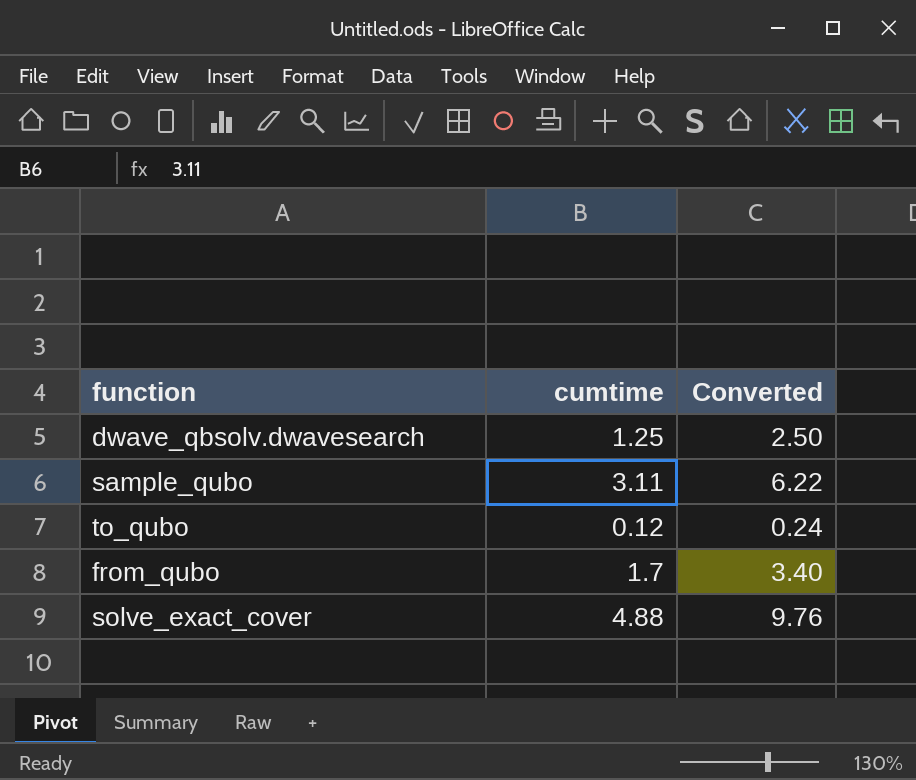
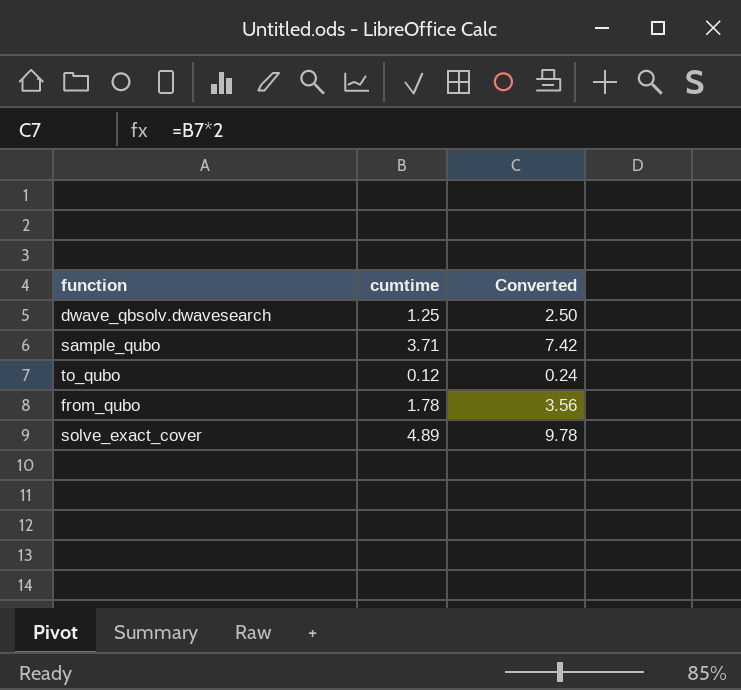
sample_qubo | cumtime: 3.11 -> 3.71
sample_qubo | Converted: 6.22 -> 7.42
from_qubo | cumtime: 1.7 -> 1.78
from_qubo | Converted: 3.40 -> 3.56
solve_exact_cover | cumtime: 4.88 -> 4.89
solve_exact_cover | Converted: 9.76 -> 9.78

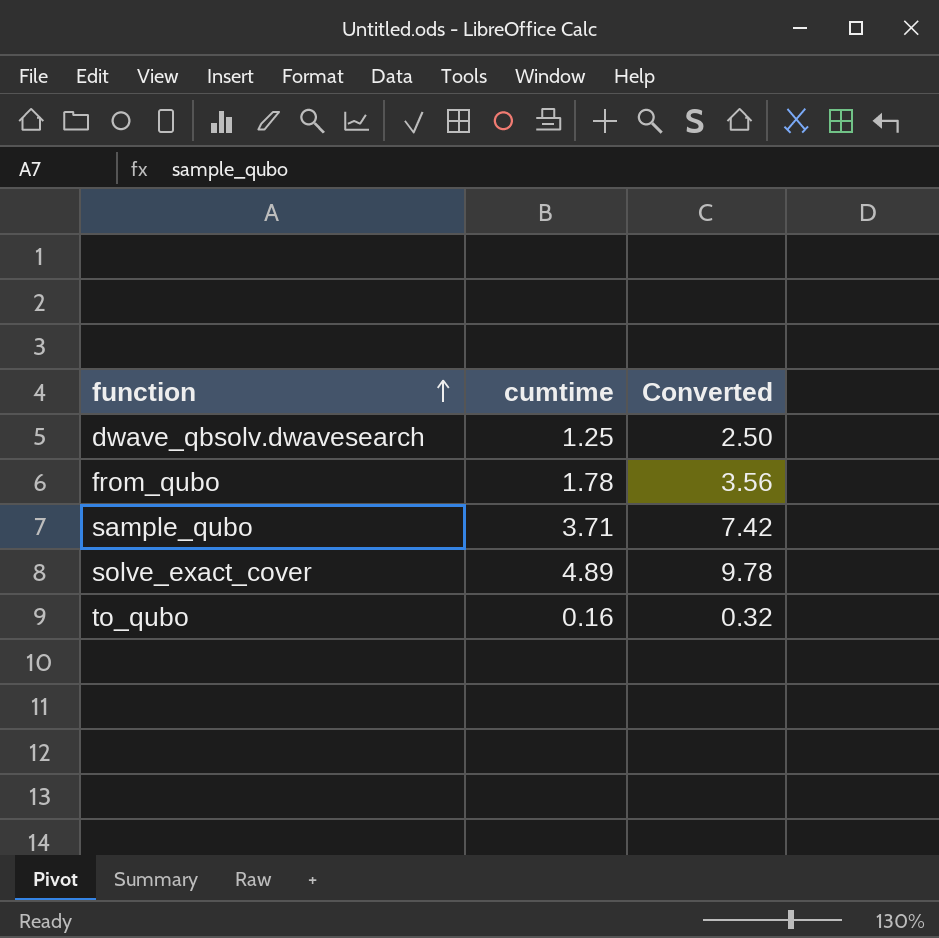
row order: none -> function ascending
to_qubo | cumtime: 0.12 -> 0.16
to_qubo | Converted: 0.24 -> 0.32

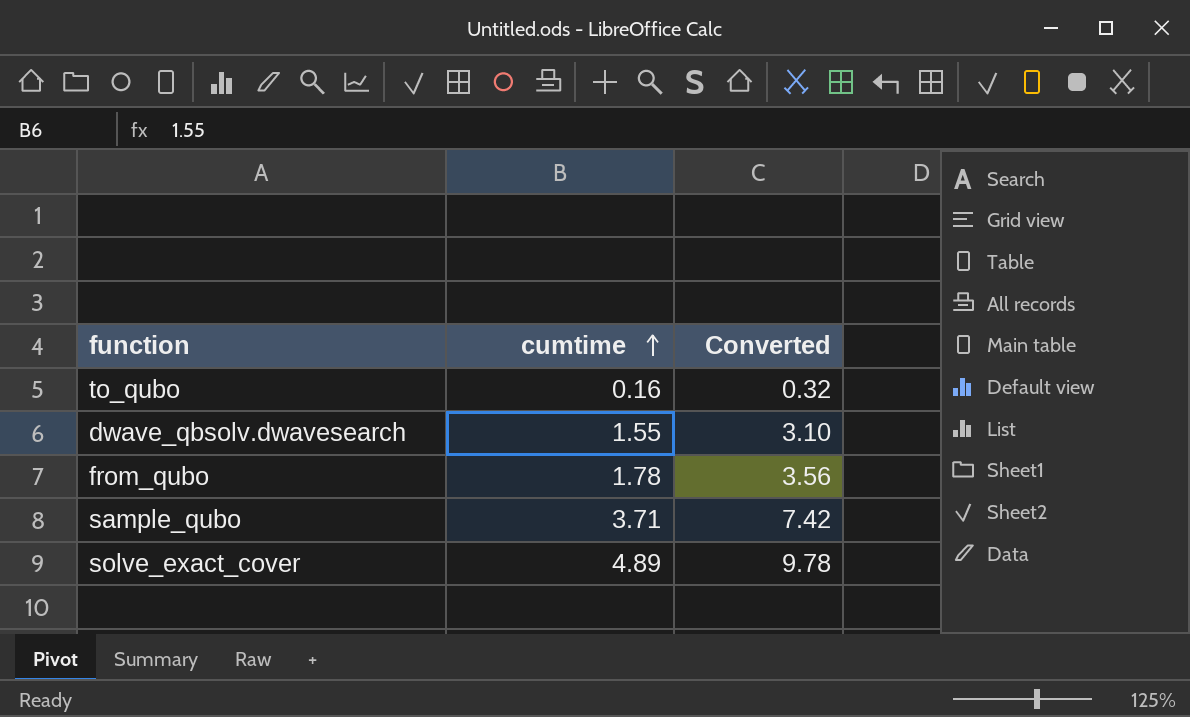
row order: function ascending -> cumtime ascending
dwave_qbsolv.dwavesearch | cumtime: 1.25 -> 1.55
dwave_qbsolv.dwavesearch | Converted: 2.50 -> 3.10

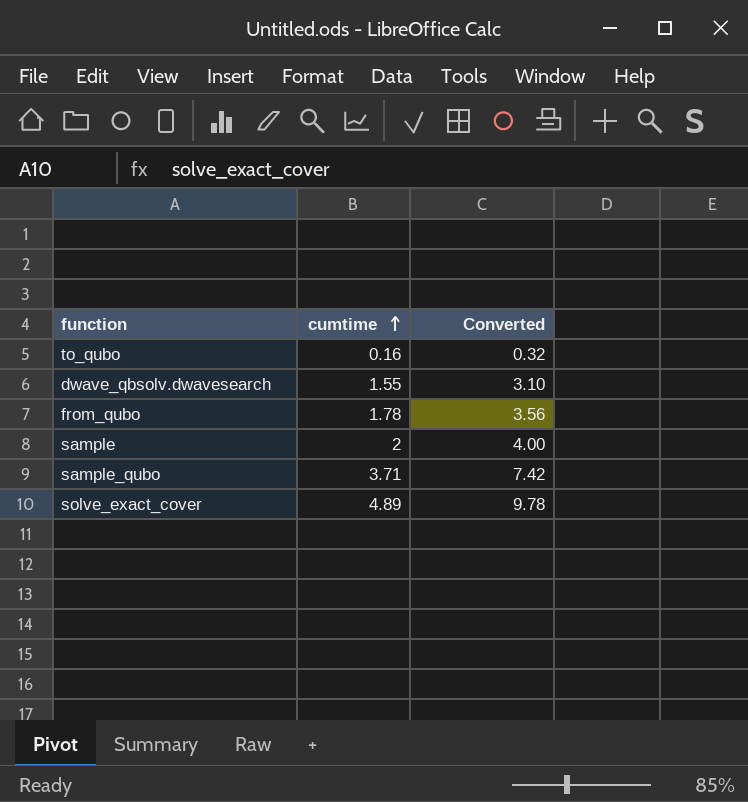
row sample: none -> 2 | 4.00

